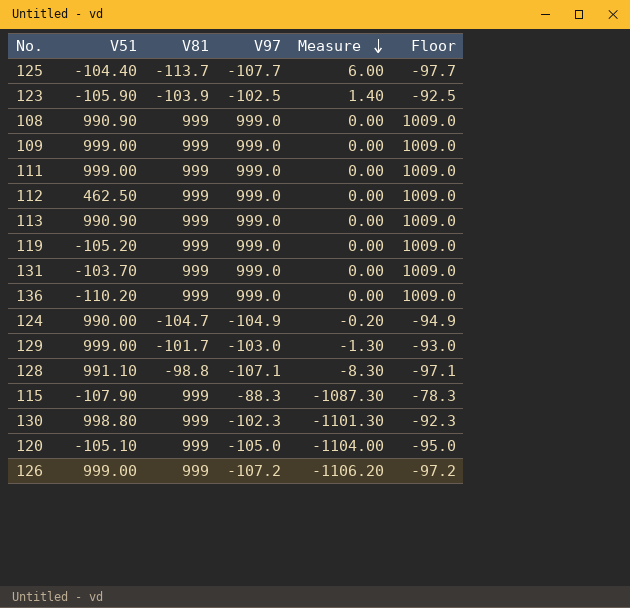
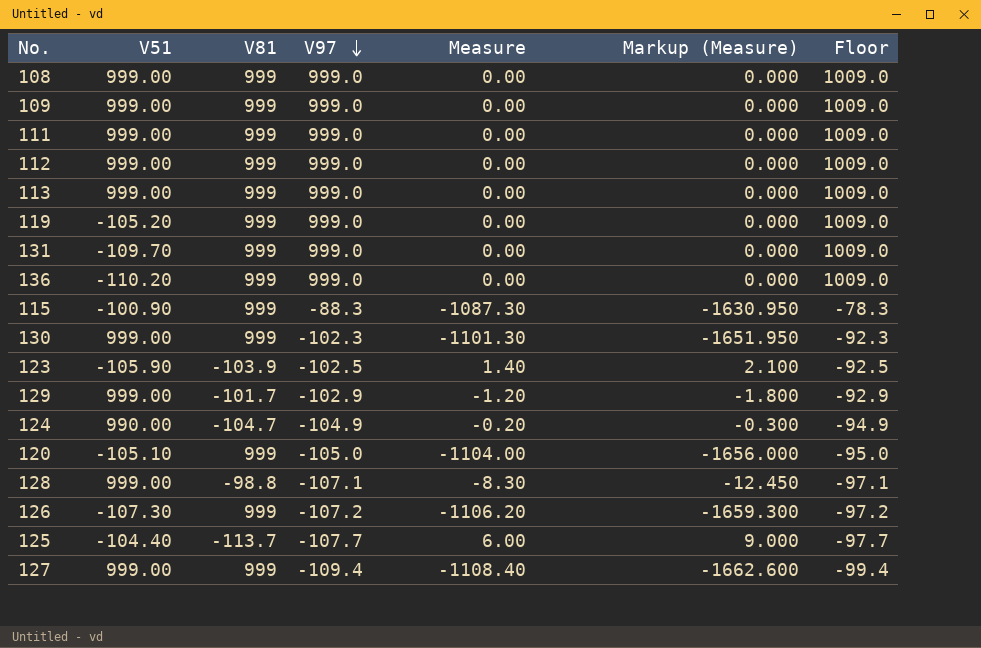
row order: Measure descending -> V97 descending
column Markup (Measure) | formula: none -> [Measure] * 1.5
108 | V51: 990.90 -> 999.00
112 | V51: 462.50 -> 999.00
113 | V51: 990.90 -> 999.00
131 | V51: -103.70 -> -109.70
115 | V51: -107.90 -> -100.90
130 | V51: 998.80 -> 999.00
129 | V97: -103.0 -> -102.9
129 | Measure: -1.30 -> -1.20
129 | Floor: -93.0 -> -92.9
128 | V51: 991.10 -> 999.00
126 | V51: 999.00 -> -107.30
row 127: none -> 999.00 | 999 | -109.4 | -1108.40 | -1662.600 | -99.4

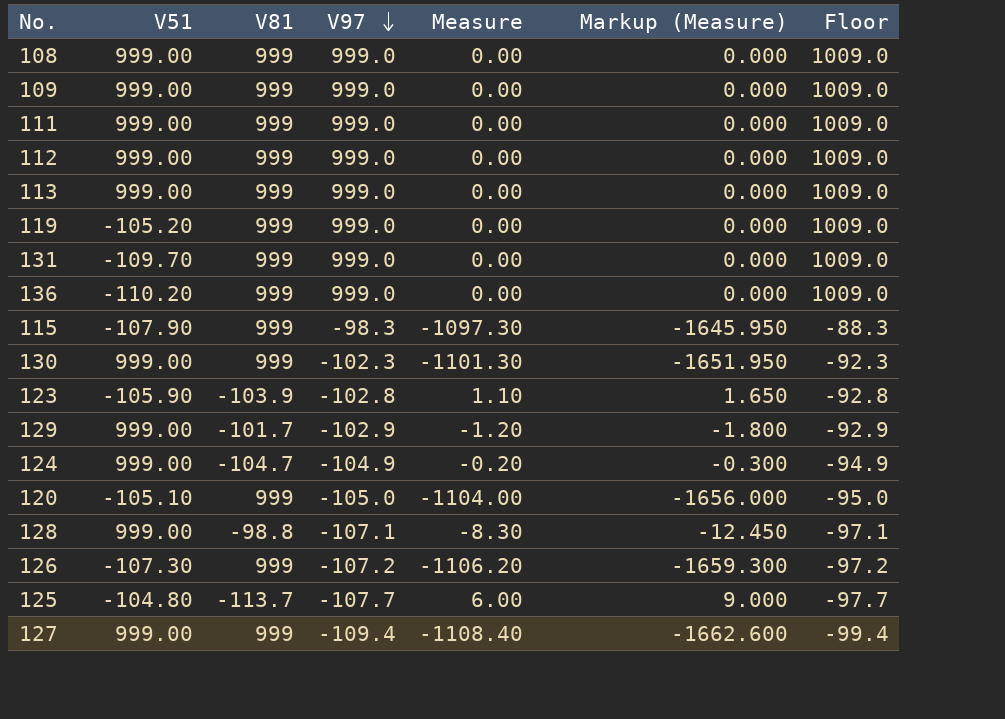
115 | V51: -100.90 -> -107.90
115 | V97: -88.3 -> -98.3
115 | Measure: -1087.30 -> -1097.30
115 | Markup (Measure): -1630.950 -> -1645.950
115 | Floor: -78.3 -> -88.3
123 | V97: -102.5 -> -102.8
123 | Measure: 1.40 -> 1.10
123 | Markup (Measure): 2.100 -> 1.650
123 | Floor: -92.5 -> -92.8
124 | V51: 990.00 -> 999.00
125 | V51: -104.40 -> -104.80

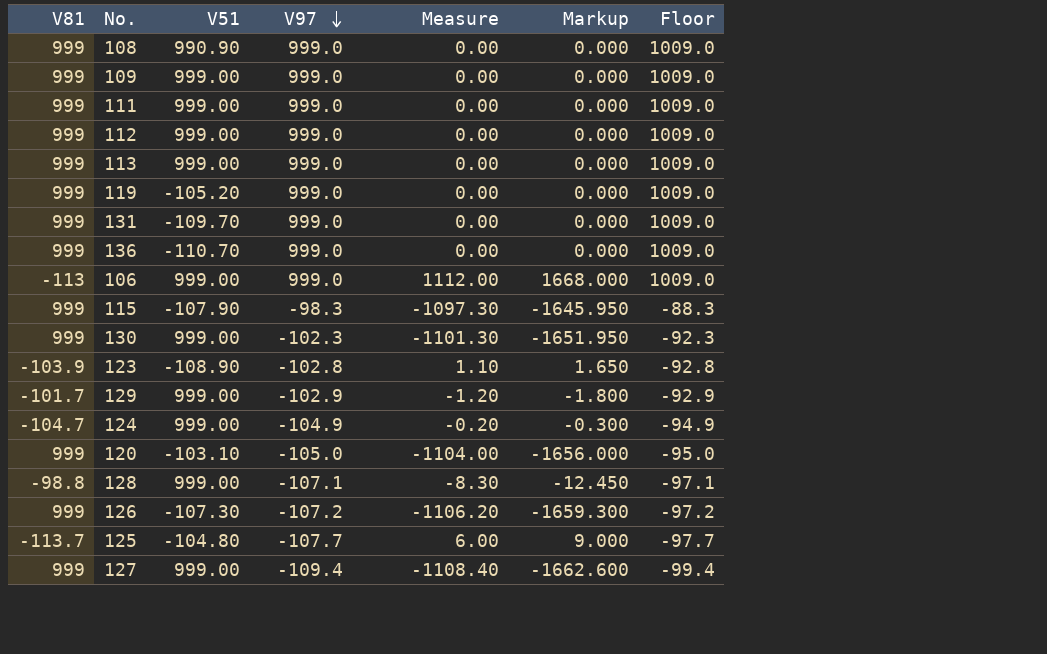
column V81 | position: 3 -> 1
column name: Markup (Measure) -> Markup
108 | V51: 999.00 -> 990.90
136 | V51: -110.20 -> -110.70
row 106: none -> -113 | 999.00 | 999.0 | 1112.00 | 1668.000 | 1009.0
123 | V51: -105.90 -> -108.90
120 | V51: -105.10 -> -103.10

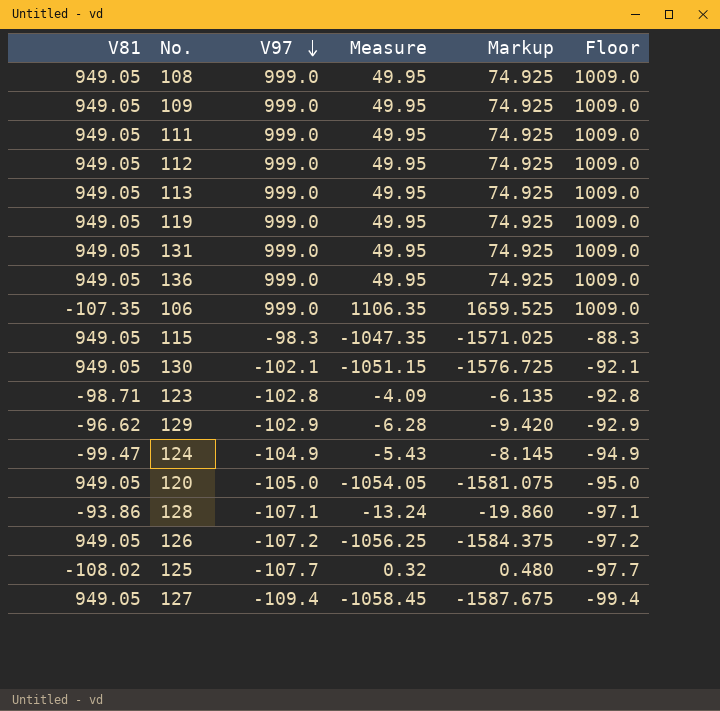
column V51 | position: 3 -> none
108 | V81: 999 -> 949.05
108 | Measure: 0.00 -> 49.95
108 | Markup: 0.000 -> 74.925
109 | V81: 999 -> 949.05
109 | Measure: 0.00 -> 49.95
109 | Markup: 0.000 -> 74.925
111 | V81: 999 -> 949.05
111 | Measure: 0.00 -> 49.95
111 | Markup: 0.000 -> 74.925
112 | V81: 999 -> 949.05
112 | Measure: 0.00 -> 49.95
112 | Markup: 0.000 -> 74.925
113 | V81: 999 -> 949.05
113 | Measure: 0.00 -> 49.95
113 | Markup: 0.000 -> 74.925
119 | V81: 999 -> 949.05
119 | Measure: 0.00 -> 49.95
119 | Markup: 0.000 -> 74.925
131 | V81: 999 -> 949.05
131 | Measure: 0.00 -> 49.95
131 | Markup: 0.000 -> 74.925
136 | V81: 999 -> 949.05
136 | Measure: 0.00 -> 49.95
136 | Markup: 0.000 -> 74.925
106 | V81: -113 -> -107.35
106 | Measure: 1112.00 -> 1106.35
106 | Markup: 1668.000 -> 1659.525
115 | V81: 999 -> 949.05
115 | Measure: -1097.30 -> -1047.35
115 | Markup: -1645.950 -> -1571.025
130 | V81: 999 -> 949.05
130 | V97: -102.3 -> -102.1
130 | Measure: -1101.30 -> -1051.15
130 | Markup: -1651.950 -> -1576.725
130 | Floor: -92.3 -> -92.1
123 | V81: -103.9 -> -98.71
123 | Measure: 1.10 -> -4.09
123 | Markup: 1.650 -> -6.135
129 | V81: -101.7 -> -96.62
129 | Measure: -1.20 -> -6.28
129 | Markup: -1.800 -> -9.420
124 | V81: -104.7 -> -99.47
124 | Measure: -0.20 -> -5.43
124 | Markup: -0.300 -> -8.145
120 | V81: 999 -> 949.05
120 | Measure: -1104.00 -> -1054.05
120 | Markup: -1656.000 -> -1581.075
128 | V81: -98.8 -> -93.86
128 | Measure: -8.30 -> -13.24
128 | Markup: -12.450 -> -19.860
126 | V81: 999 -> 949.05
126 | Measure: -1106.20 -> -1056.25
126 | Markup: -1659.300 -> -1584.375
125 | V81: -113.7 -> -108.02
125 | Measure: 6.00 -> 0.32
125 | Markup: 9.000 -> 0.480
127 | V81: 999 -> 949.05
127 | Measure: -1108.40 -> -1058.45
127 | Markup: -1662.600 -> -1587.675

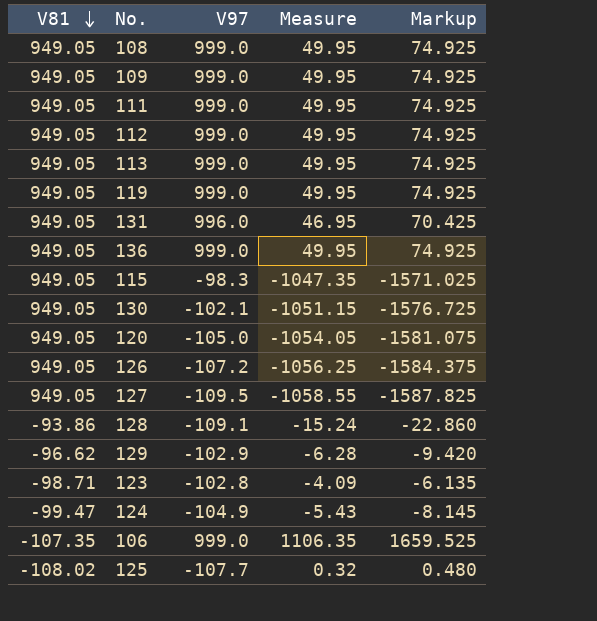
row order: V97 descending -> V81 descending
column Floor | formula: [V97] + 10 -> none
131 | V97: 999.0 -> 996.0
131 | Measure: 49.95 -> 46.95
131 | Markup: 74.925 -> 70.425
127 | V97: -109.4 -> -109.5
127 | Measure: -1058.45 -> -1058.55
127 | Markup: -1587.675 -> -1587.825
128 | V97: -107.1 -> -109.1
128 | Measure: -13.24 -> -15.24
128 | Markup: -19.860 -> -22.860

